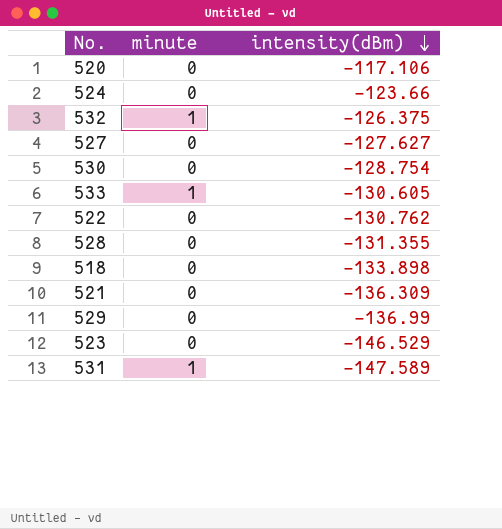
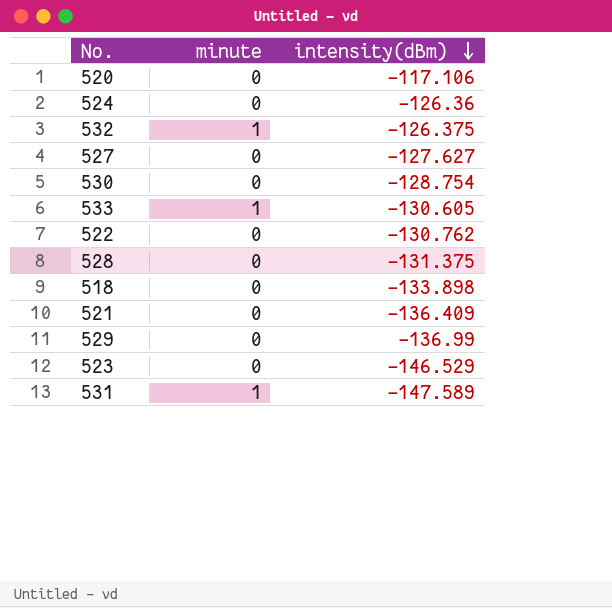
524 | intensity(dBm): -123.66 -> -126.36
528 | intensity(dBm): -131.355 -> -131.375
521 | intensity(dBm): -136.309 -> -136.409

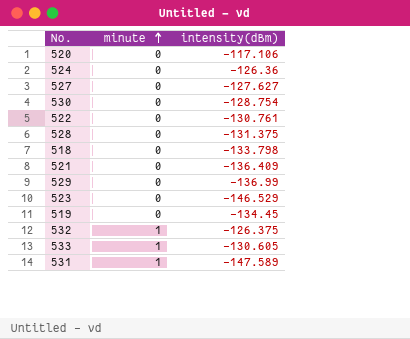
row order: intensity(dBm) descending -> minute ascending
522 | intensity(dBm): -130.762 -> -130.761
518 | intensity(dBm): -133.898 -> -133.798
row 519: none -> 0 | -134.45

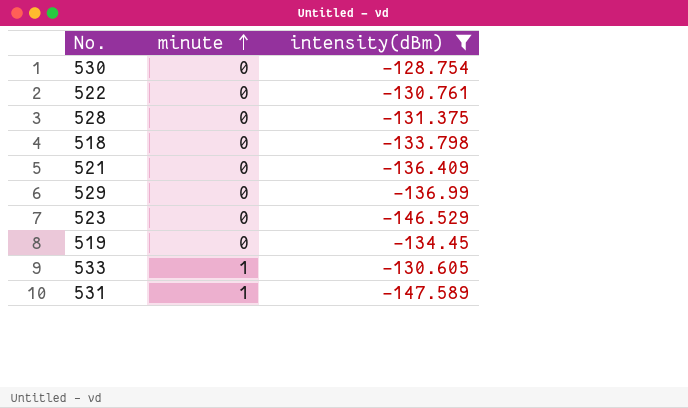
filter: none -> intensity(dBm) <= -128.754

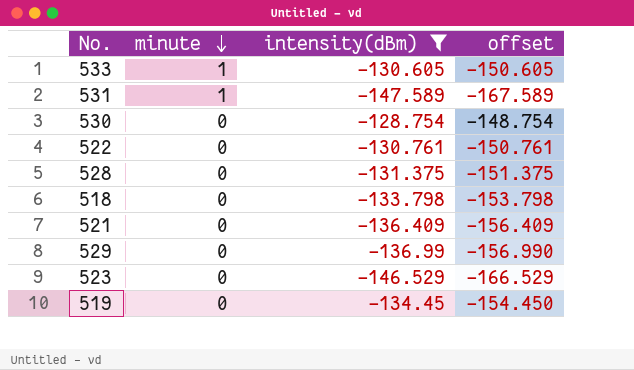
row order: minute ascending -> minute descending
column offset | formula: none -> [intensity(dBm)] - 20

